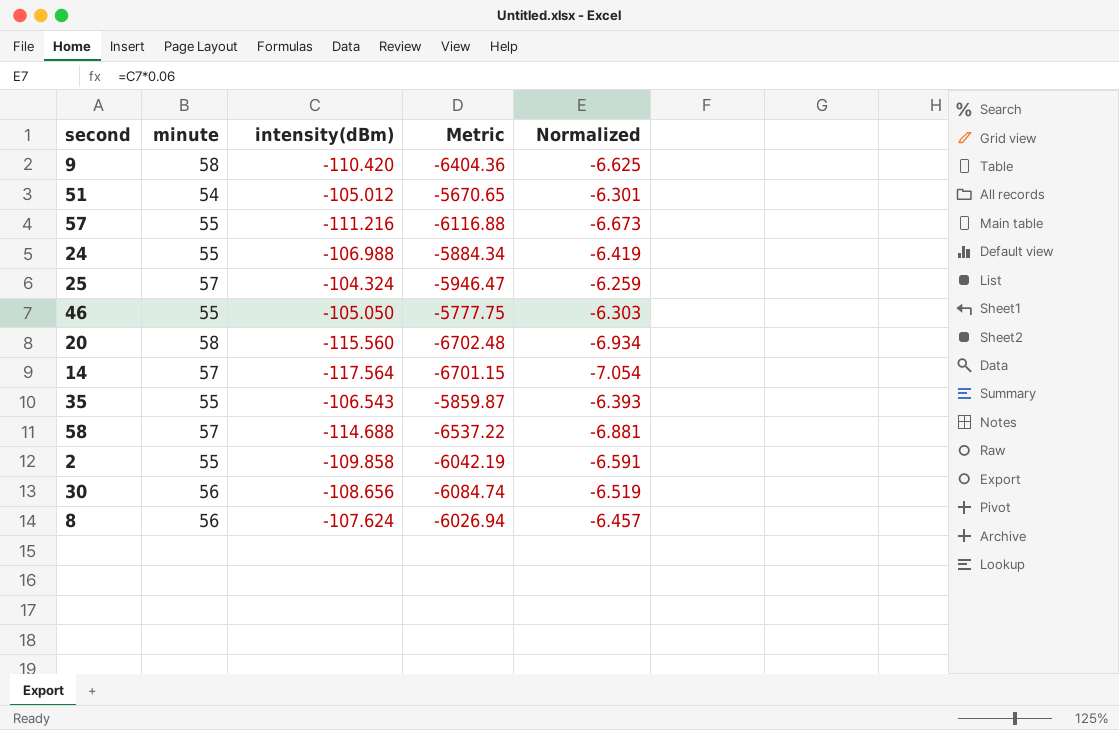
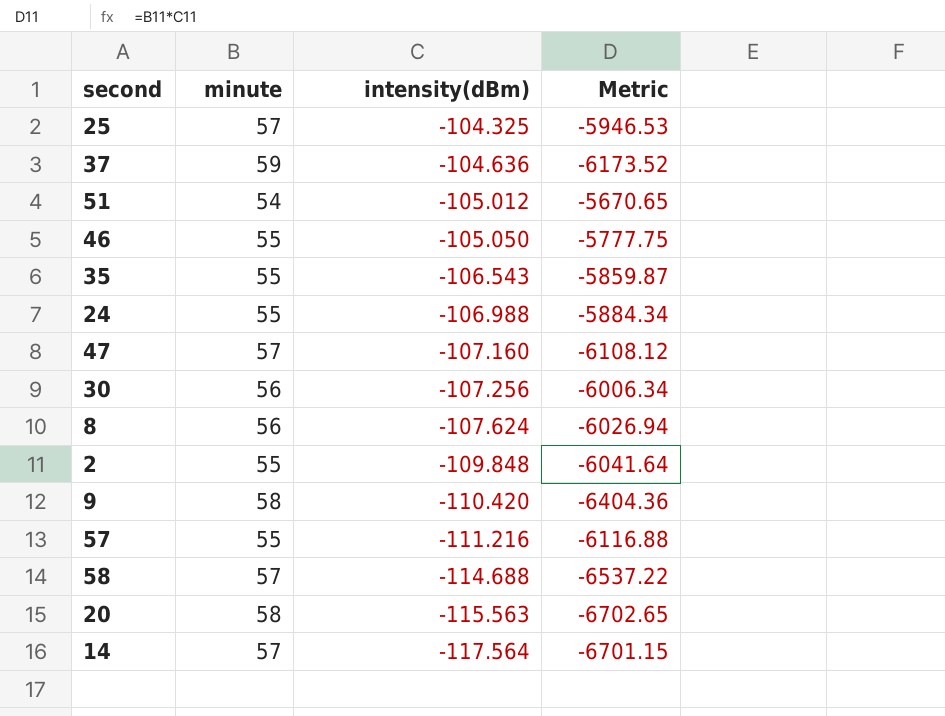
row order: none -> intensity(dBm) descending
column Normalized | formula: [intensity(dBm)] * 0.06 -> none
25 | intensity(dBm): -104.324 -> -104.325
25 | Metric: -5946.47 -> -5946.53
row 37: none -> 59 | -104.636 | -6173.52
row 47: none -> 57 | -107.160 | -6108.12
30 | intensity(dBm): -108.656 -> -107.256
30 | Metric: -6084.74 -> -6006.34
2 | intensity(dBm): -109.858 -> -109.848
2 | Metric: -6042.19 -> -6041.64
20 | intensity(dBm): -115.560 -> -115.563
20 | Metric: -6702.48 -> -6702.65

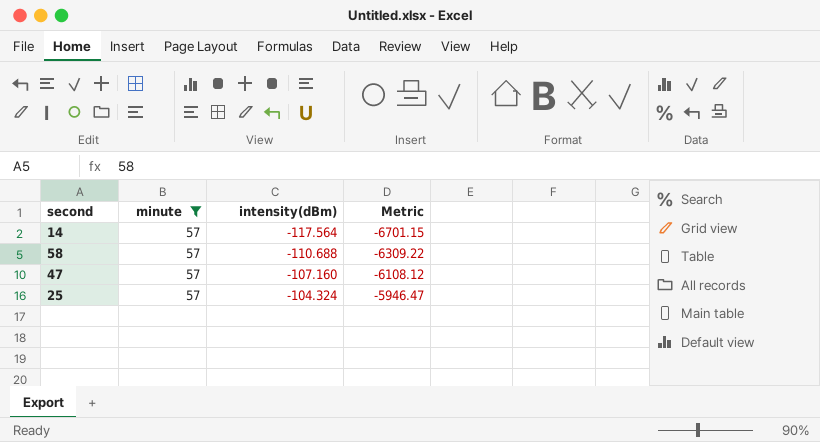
filter: none -> minute = 57
row order: intensity(dBm) descending -> intensity(dBm) ascending
58 | intensity(dBm): -114.688 -> -110.688
58 | Metric: -6537.22 -> -6309.22
25 | intensity(dBm): -104.325 -> -104.324
25 | Metric: -5946.53 -> -5946.47

